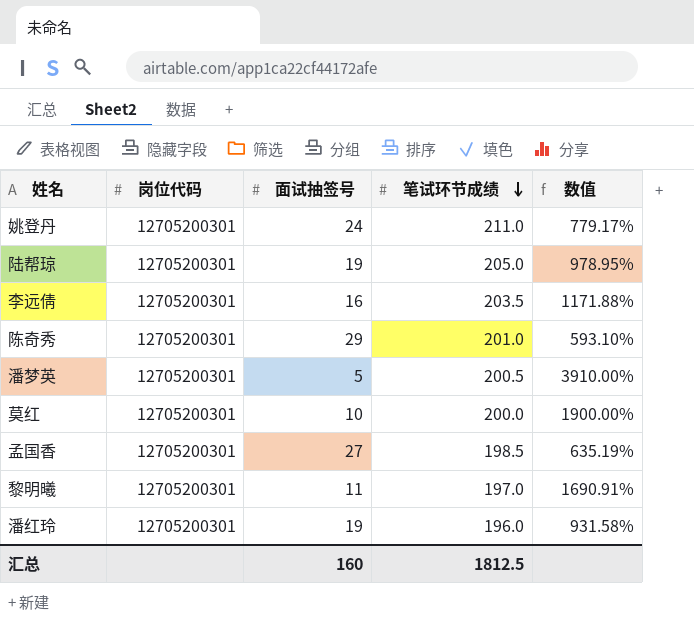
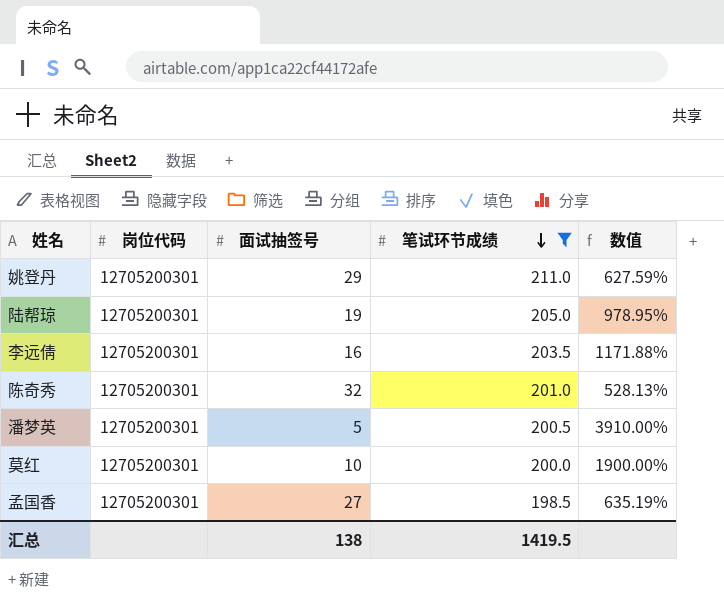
filter: none -> 笔试环节成绩 >= 198.5
姚登丹 | 面试抽签号: 24 -> 29
姚登丹 | 数值: 779.17% -> 627.59%
陈奇秀 | 面试抽签号: 29 -> 32
陈奇秀 | 数值: 593.10% -> 528.13%
汇总 | 面试抽签号: 160 -> 138
汇总 | 笔试环节成绩: 1812.5 -> 1419.5

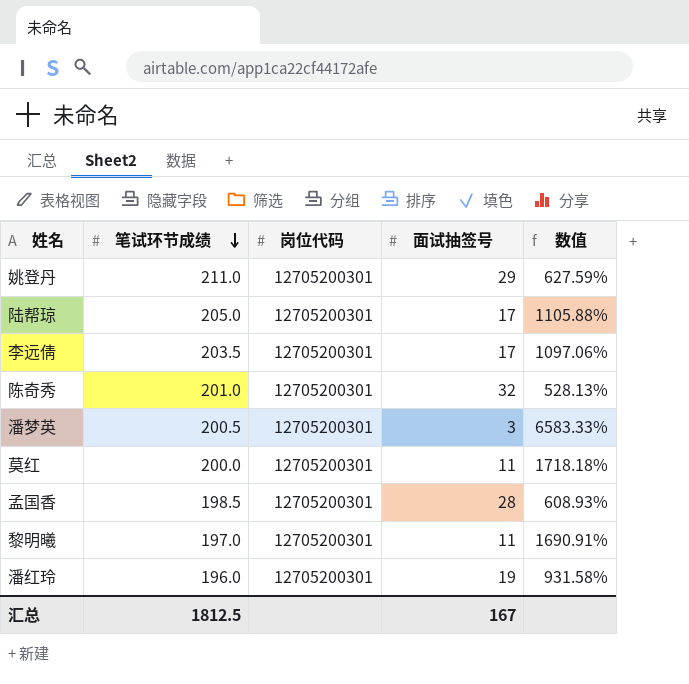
filter: 笔试环节成绩 >= 198.5 -> none
column 笔试环节成绩 | position: 4 -> 2
陆帮琼 | 面试抽签号: 19 -> 17
陆帮琼 | 数值: 978.95% -> 1105.88%
李远倩 | 面试抽签号: 16 -> 17
李远倩 | 数值: 1171.88% -> 1097.06%
潘梦英 | 面试抽签号: 5 -> 3
潘梦英 | 数值: 3910.00% -> 6583.33%
莫红 | 面试抽签号: 10 -> 11
莫红 | 数值: 1900.00% -> 1718.18%
孟国香 | 面试抽签号: 27 -> 28
孟国香 | 数值: 635.19% -> 608.93%
汇总 | 笔试环节成绩: 1419.5 -> 1812.5
汇总 | 面试抽签号: 138 -> 167

